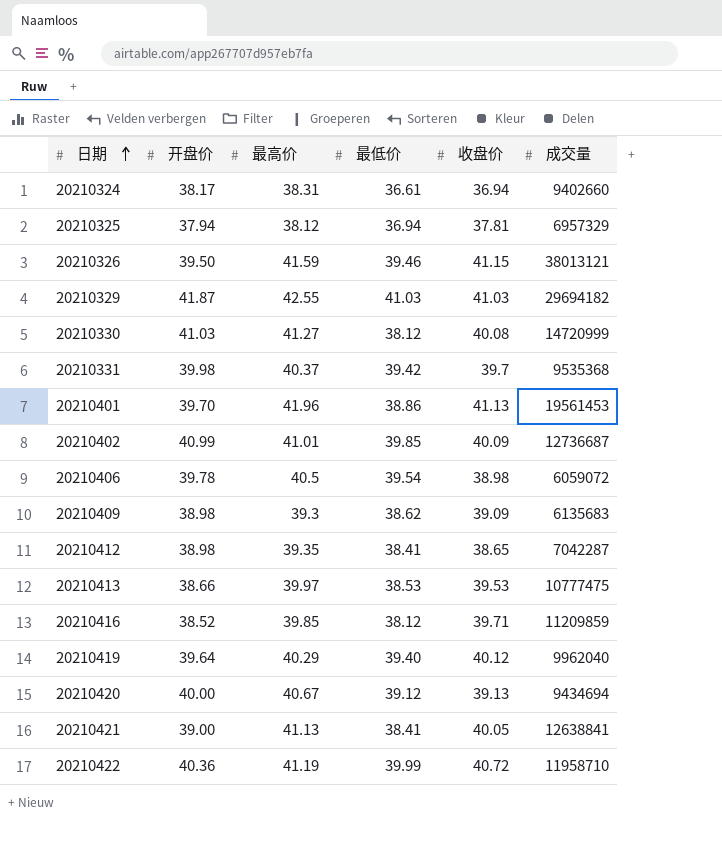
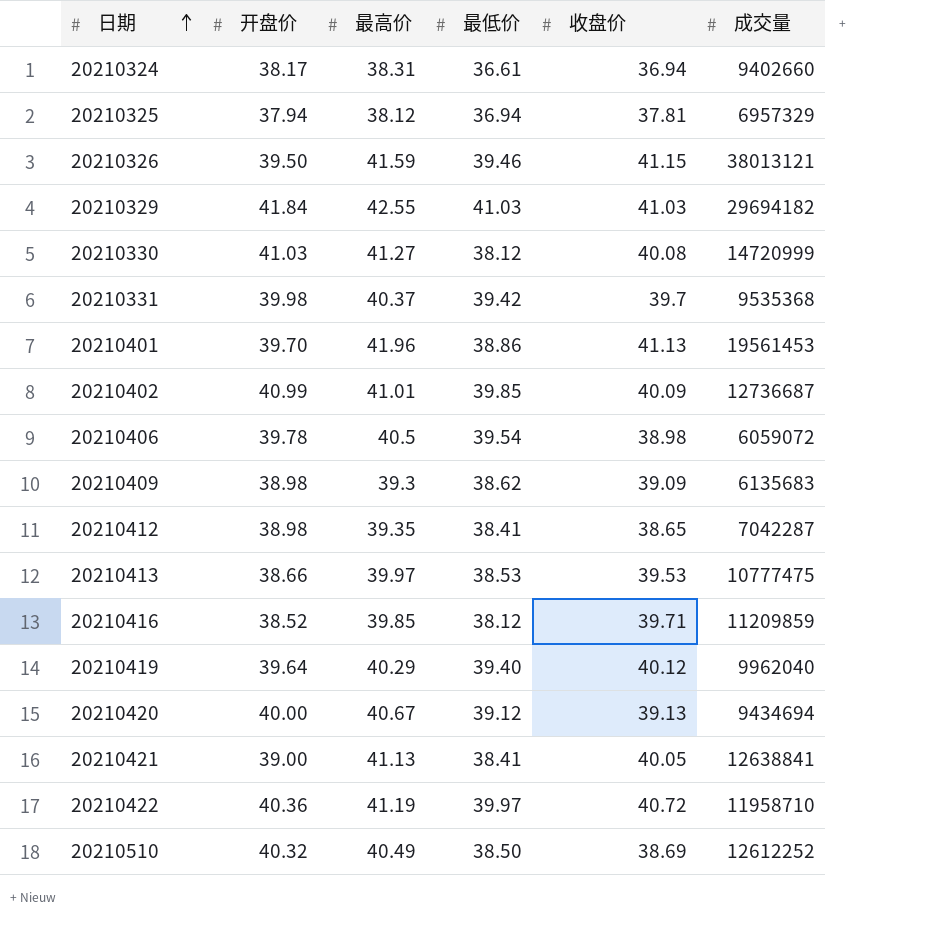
20210329 | 开盘价: 41.87 -> 41.84
20210422 | 最低价: 39.99 -> 39.97
row 20210510: none -> 40.32 | 40.49 | 38.50 | 38.69 | 12612252

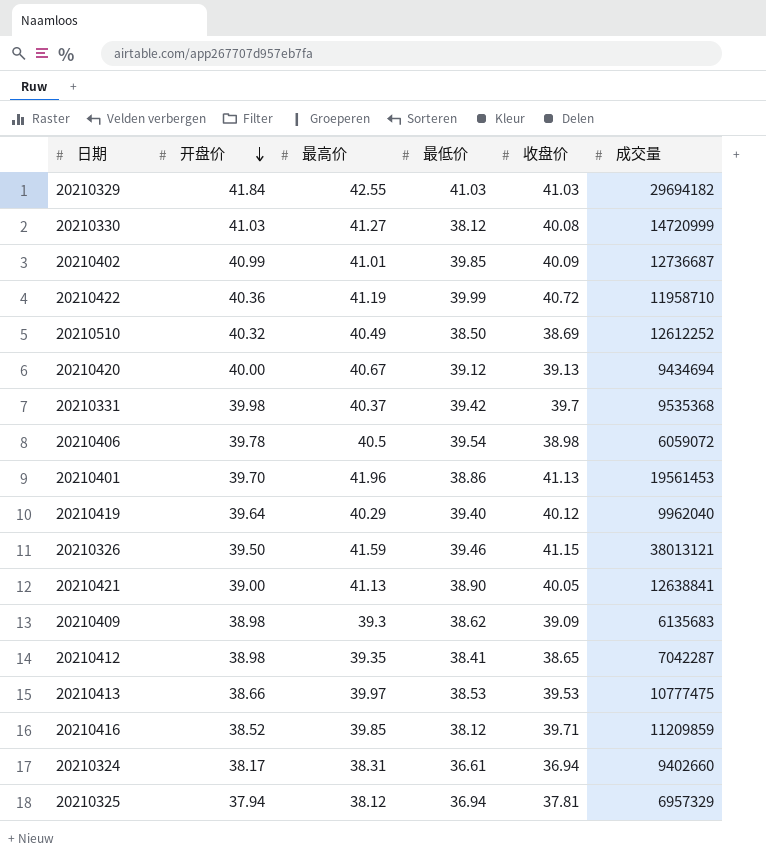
row order: 日期 ascending -> 开盘价 descending
20210422 | 最低价: 39.97 -> 39.99
20210421 | 最低价: 38.41 -> 38.90

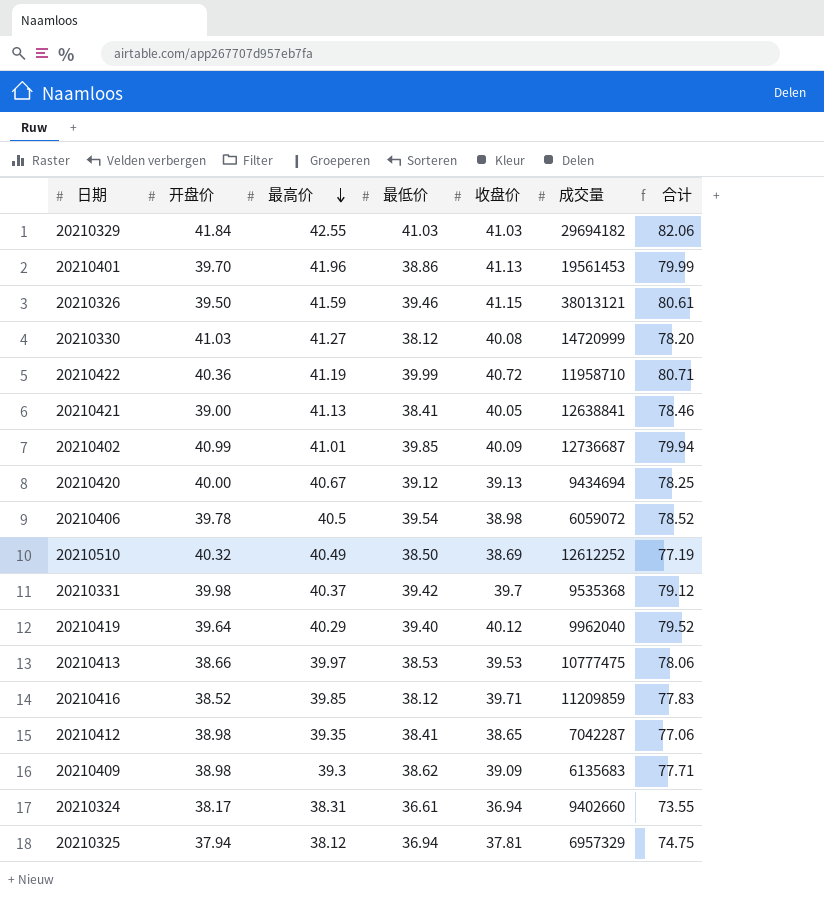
row order: 开盘价 descending -> 最高价 descending
column 合计 | formula: none -> [最低价] + [收盘价]
20210421 | 最低价: 38.90 -> 38.41

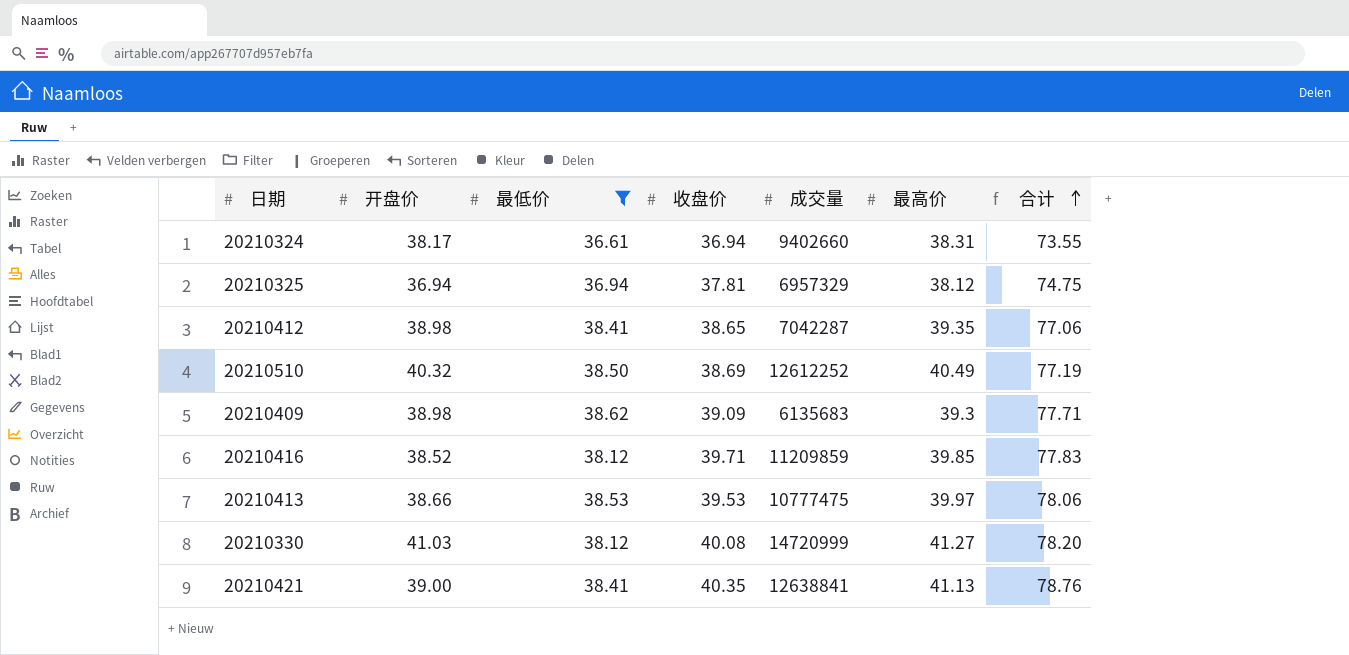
filter: none -> 最低价 <= 38.62
row order: 最高价 descending -> 合计 ascending
column 最高价 | position: 3 -> 6
20210325 | 开盘价: 37.94 -> 36.94
20210421 | 收盘价: 40.05 -> 40.35
20210421 | 合计: 78.46 -> 78.76

